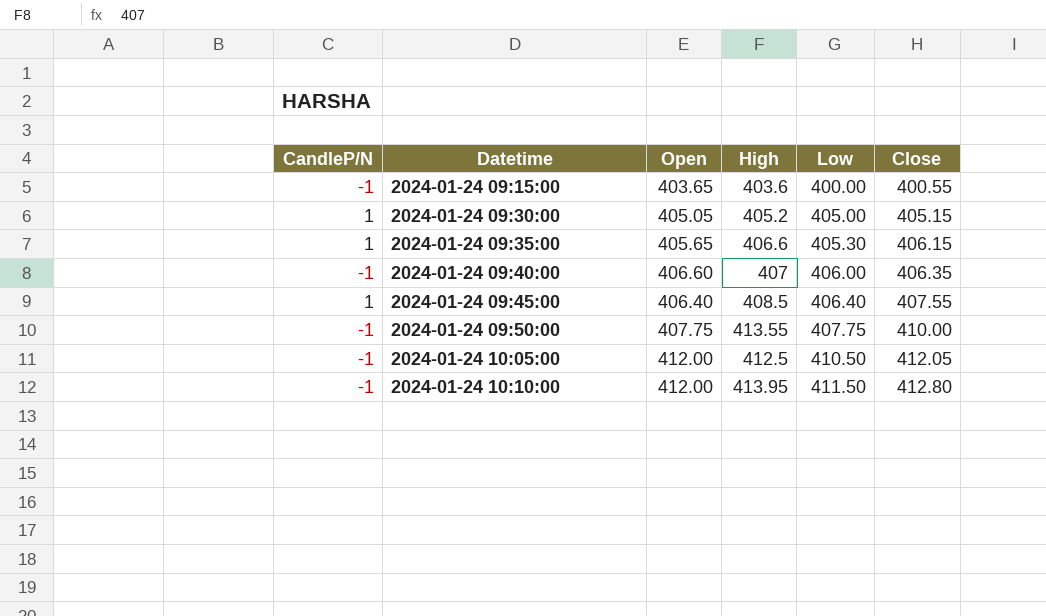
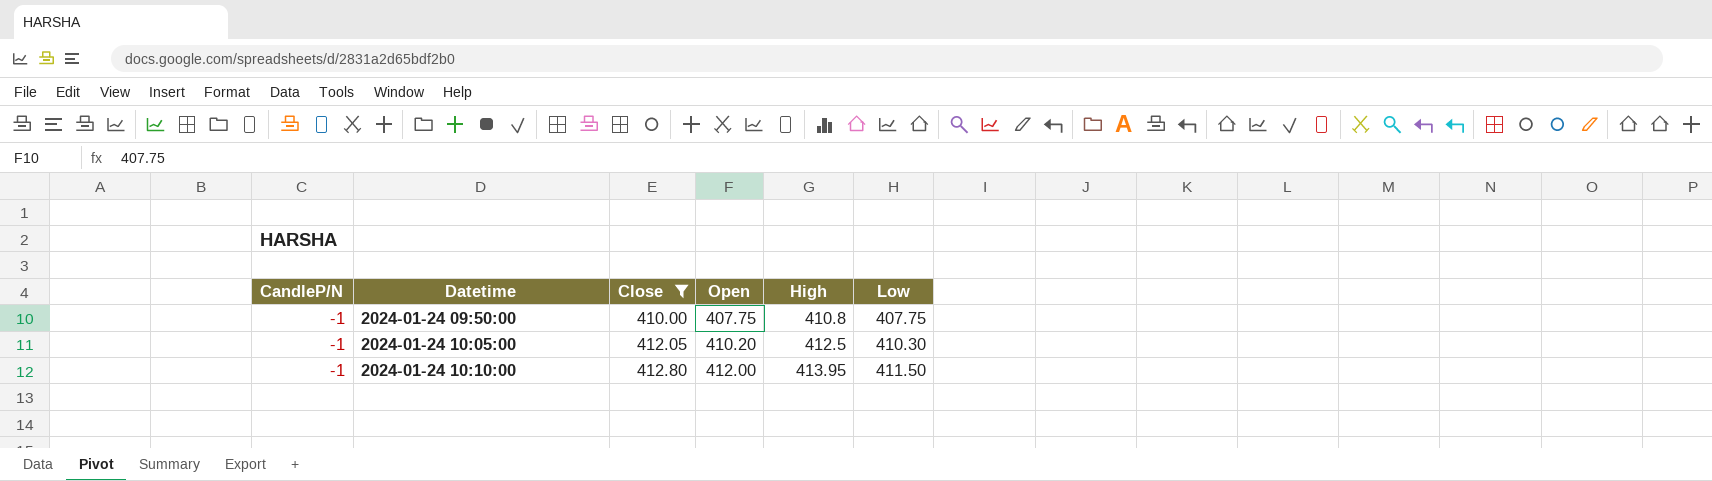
filter: none -> Close >= 410.00
column Close | position: 6 -> 3
2024-01-24 09:50:00 | High: 413.55 -> 410.8
2024-01-24 10:05:00 | Open: 412.00 -> 410.20
2024-01-24 10:05:00 | Low: 410.50 -> 410.30

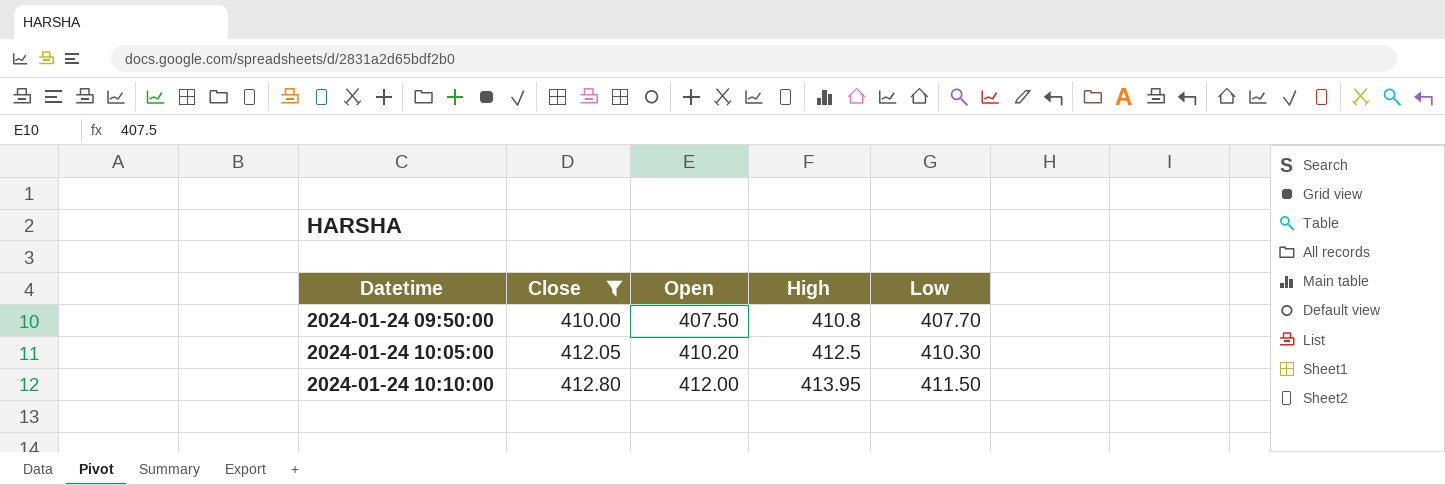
column CandleP/N | position: 1 -> none
2024-01-24 09:50:00 | Open: 407.75 -> 407.50
2024-01-24 09:50:00 | Low: 407.75 -> 407.70

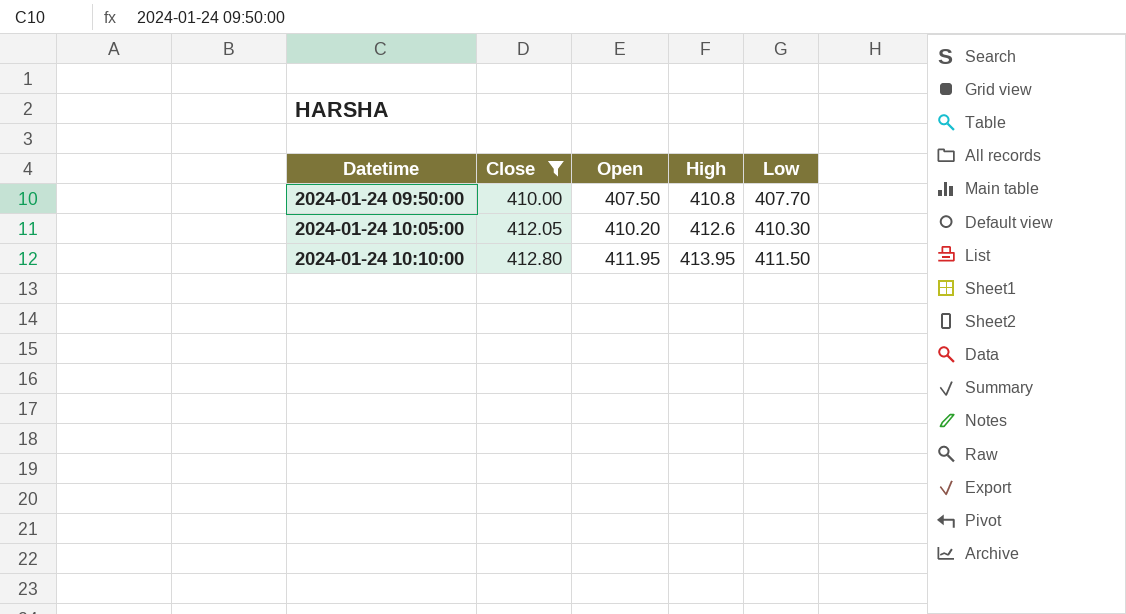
2024-01-24 10:05:00 | High: 412.5 -> 412.6
2024-01-24 10:10:00 | Open: 412.00 -> 411.95

